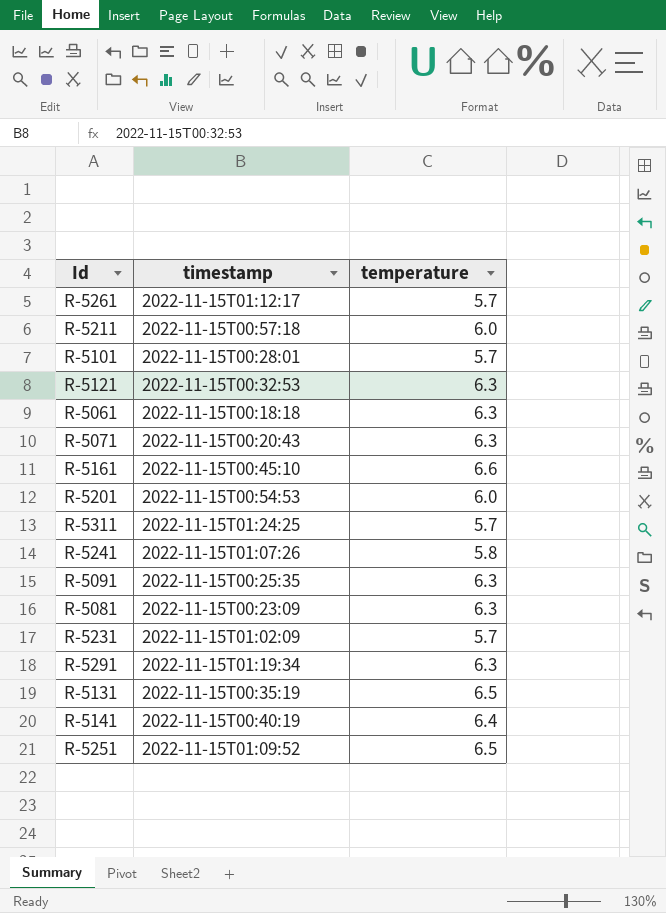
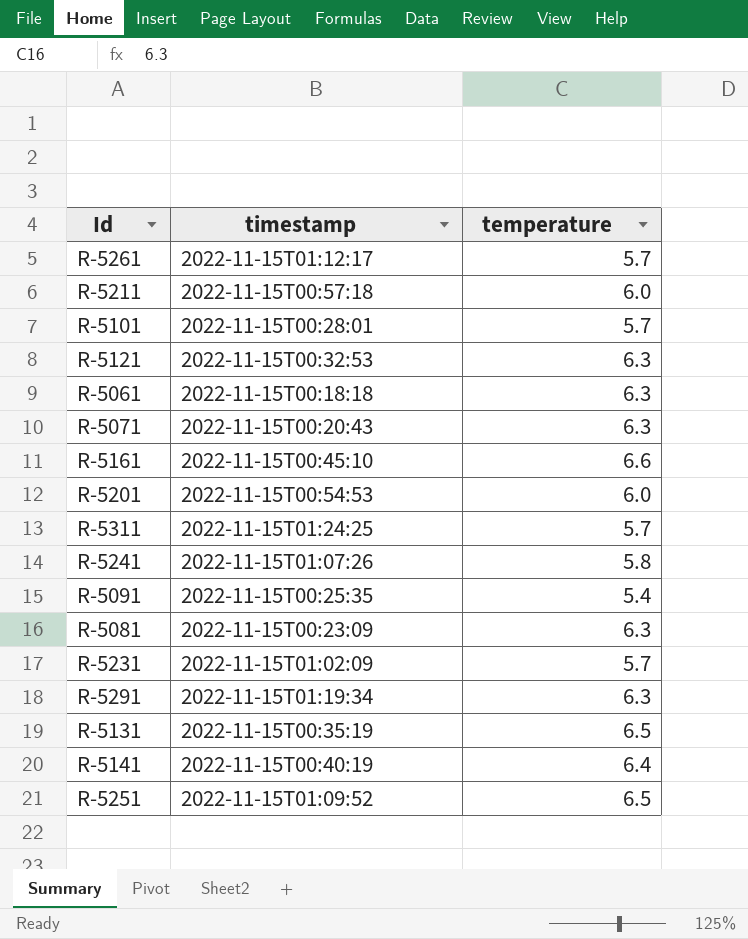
R-5091 | temperature: 6.3 -> 5.4

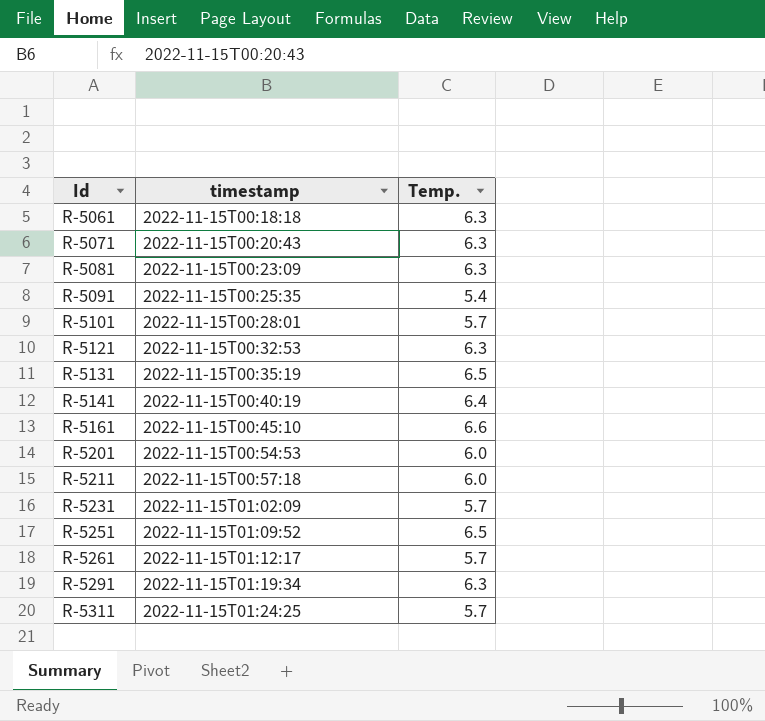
row order: none -> Id ascending
column name: temperature -> Temp.
row R-5241: 2022-11-15T01:07:26 | 5.8 -> none

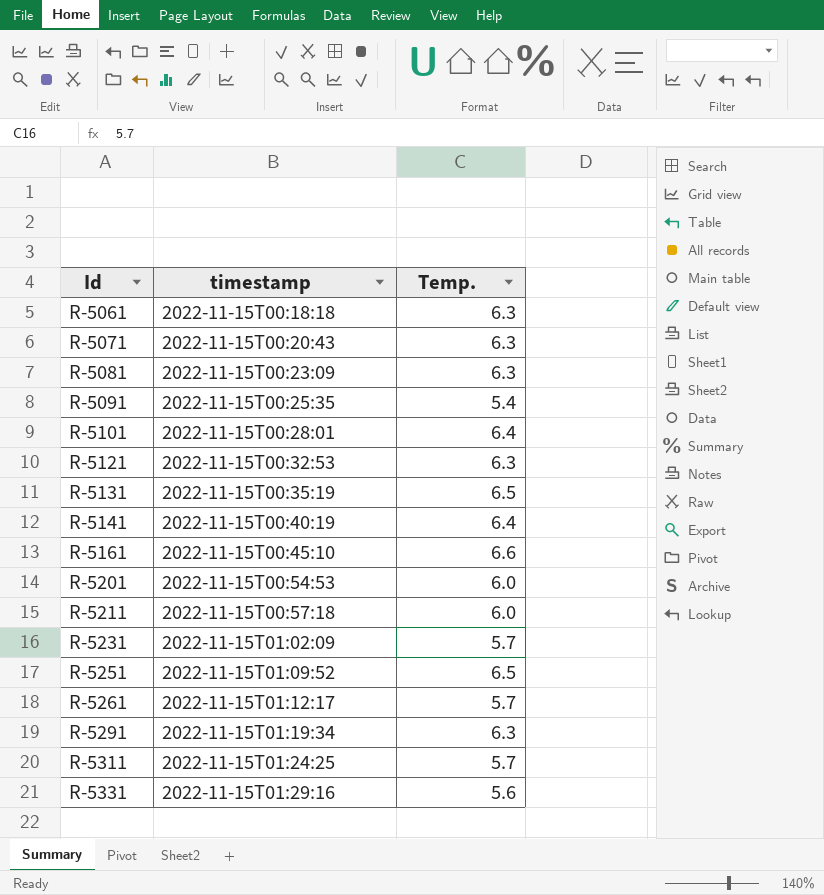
R-5101 | Temp.: 5.7 -> 6.4
row R-5331: none -> 2022-11-15T01:29:16 | 5.6

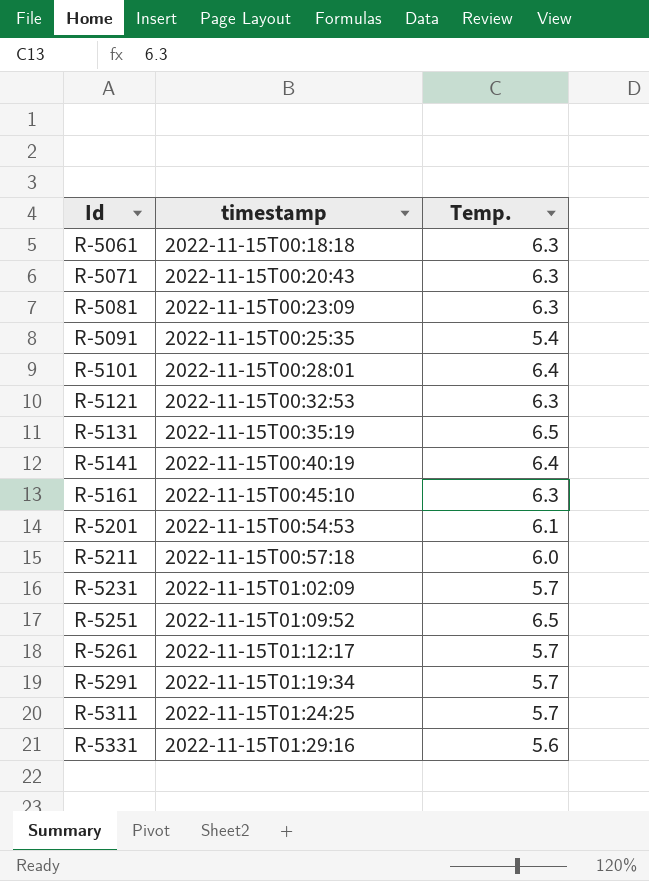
R-5161 | Temp.: 6.6 -> 6.3
R-5201 | Temp.: 6.0 -> 6.1
R-5291 | Temp.: 6.3 -> 5.7

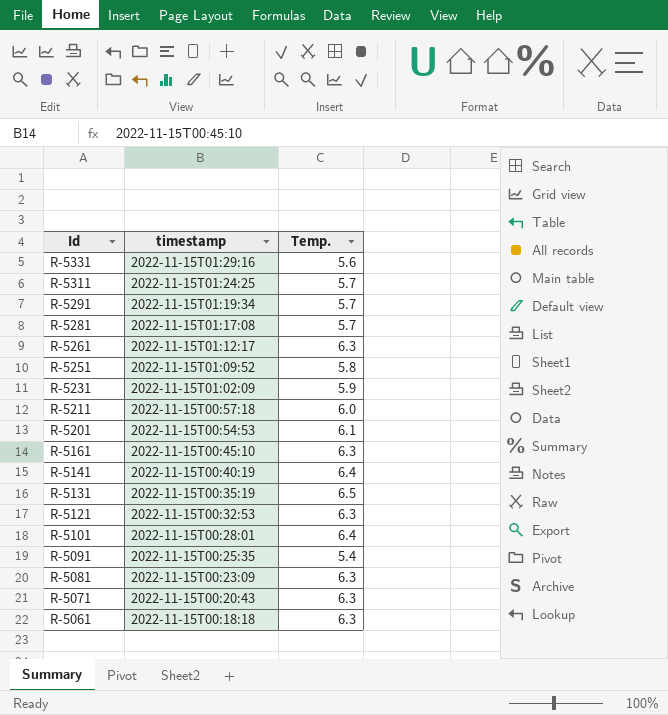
row order: Id ascending -> Id descending
row R-5281: none -> 2022-11-15T01:17:08 | 5.7
R-5261 | Temp.: 5.7 -> 6.3
R-5251 | Temp.: 6.5 -> 5.8
R-5231 | Temp.: 5.7 -> 5.9

